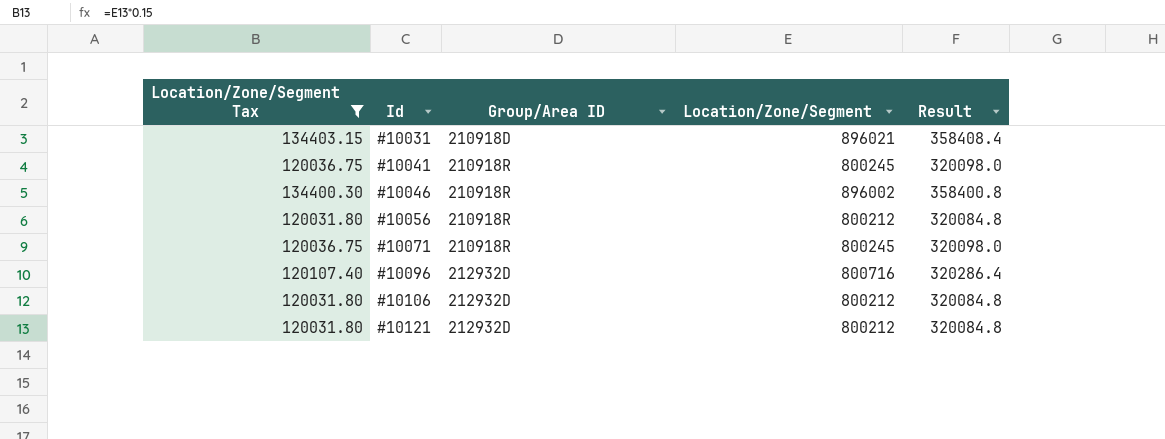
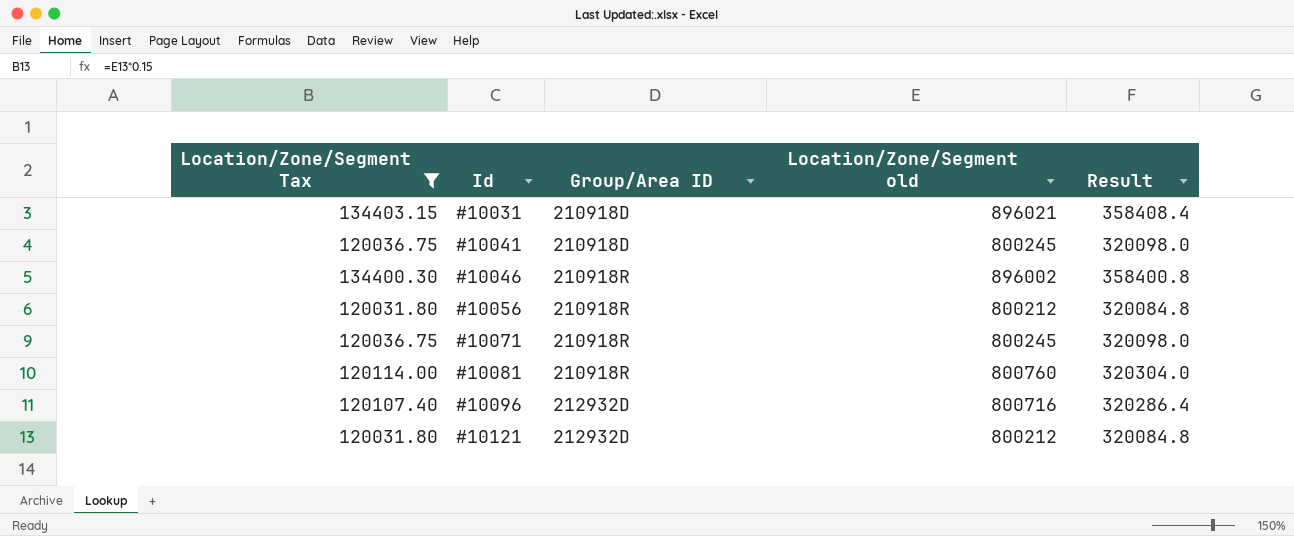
column name: Location/Zone/Segment -> Location/Zone/Segment old
row #10106: 120031.80 | 212932D | 800212 | 320084.8 -> none
#10041 | Group/Area ID: 210918R -> 210918D
row #10081: none -> 120114.00 | 210918R | 800760 | 320304.0

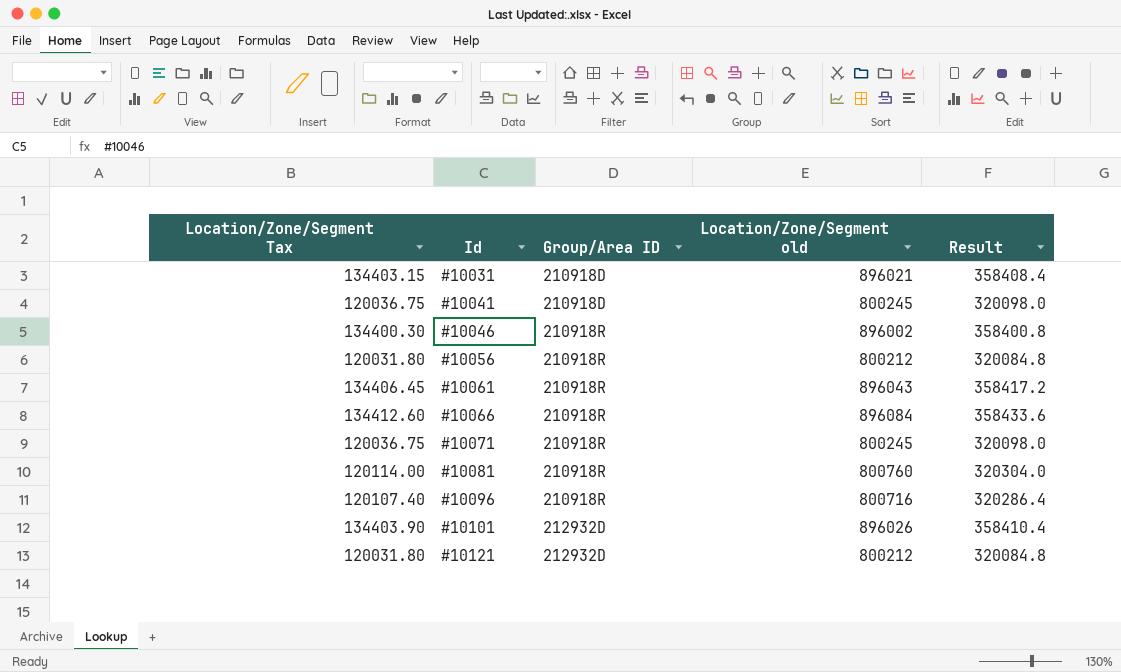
filter: Location/Zone/Segment Tax <= 134403.15 -> none
#10096 | Group/Area ID: 212932D -> 210918R

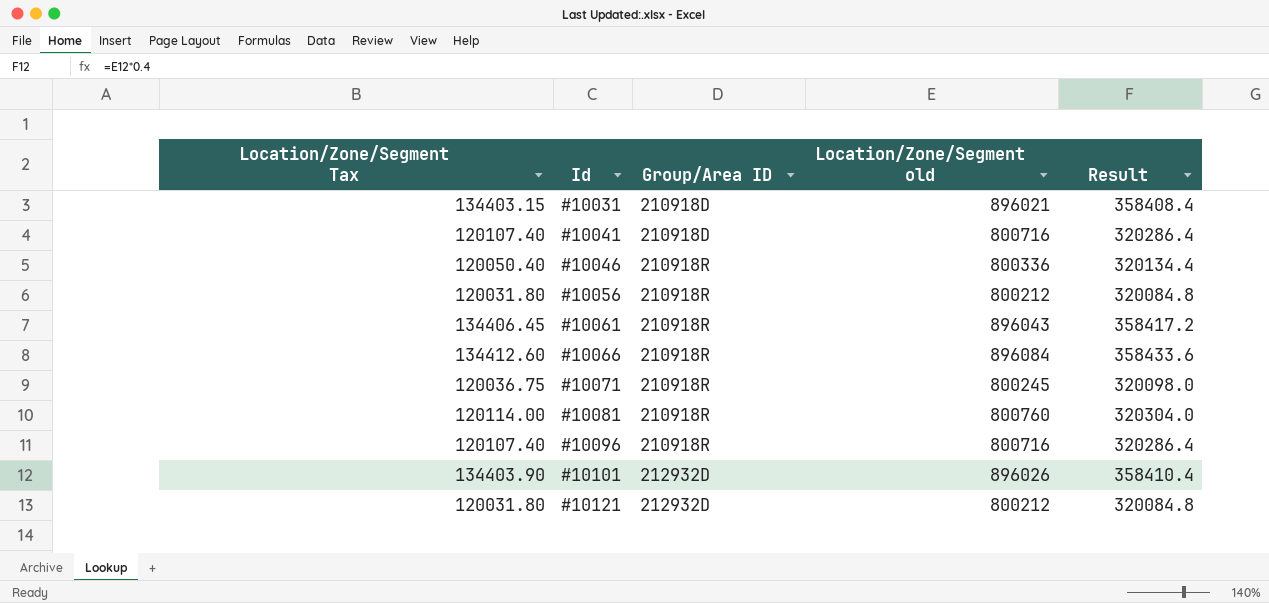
#10041 | Location/Zone/Segment Tax: 120036.75 -> 120107.40
#10041 | Location/Zone/Segment old: 800245 -> 800716
#10041 | Result: 320098.0 -> 320286.4
#10046 | Location/Zone/Segment Tax: 134400.30 -> 120050.40
#10046 | Location/Zone/Segment old: 896002 -> 800336
#10046 | Result: 358400.8 -> 320134.4

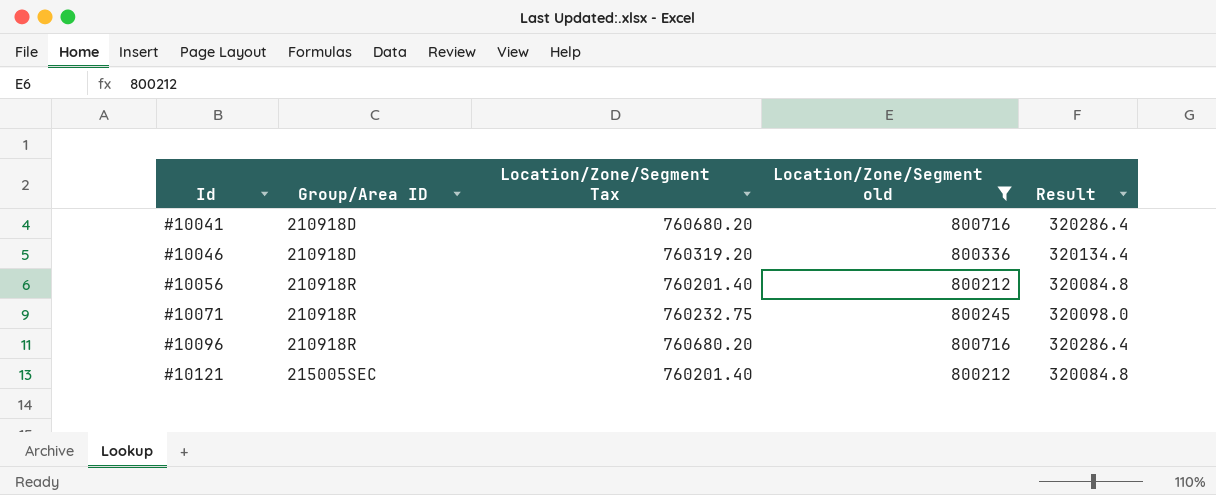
filter: none -> Location/Zone/Segment old <= 800716
column Location/Zone/Segment Tax | formula: [Location/Zone/Segment old] * 0.15 -> [Location/Zone/Segment old] * 0.95
column Location/Zone/Segment Tax | position: 1 -> 3
#10046 | Group/Area ID: 210918R -> 210918D
#10121 | Group/Area ID: 212932D -> 215005SEC

